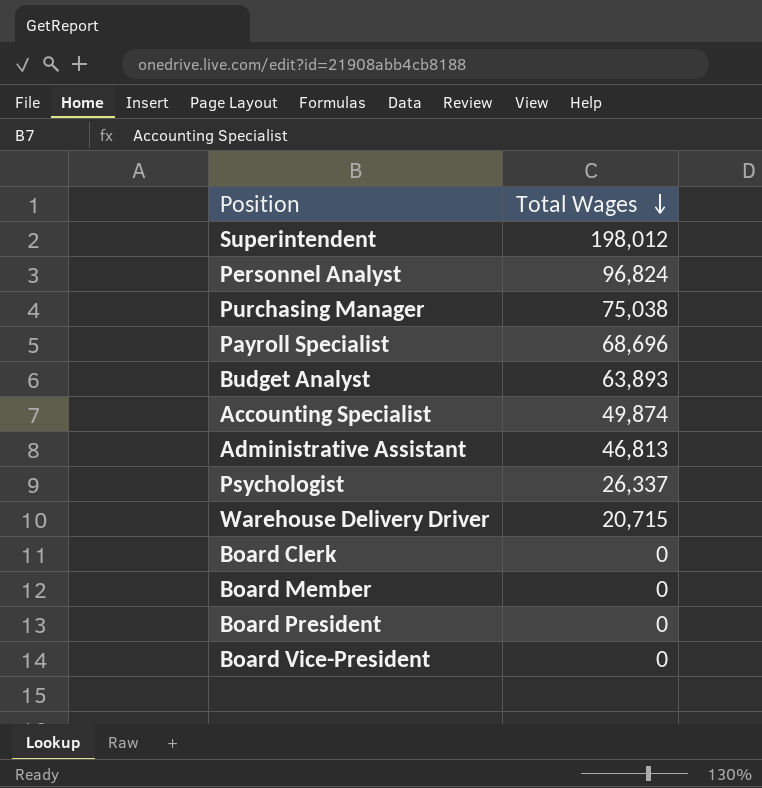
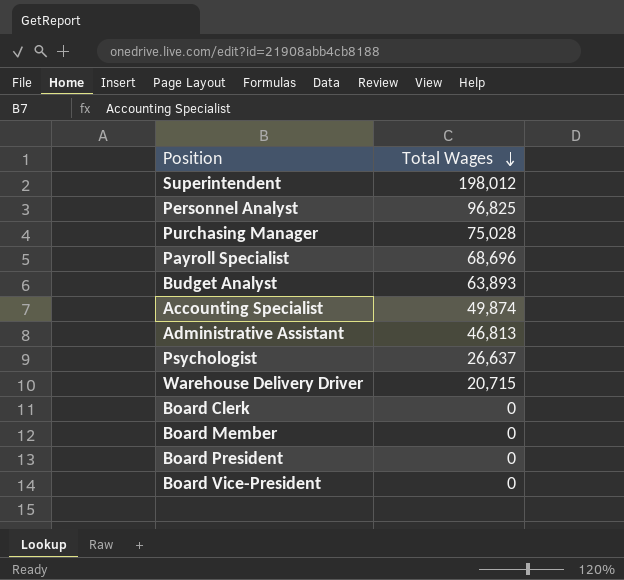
Personnel Analyst | Total Wages: 96,824 -> 96,825
Purchasing Manager | Total Wages: 75,038 -> 75,028
Psychologist | Total Wages: 26,337 -> 26,637

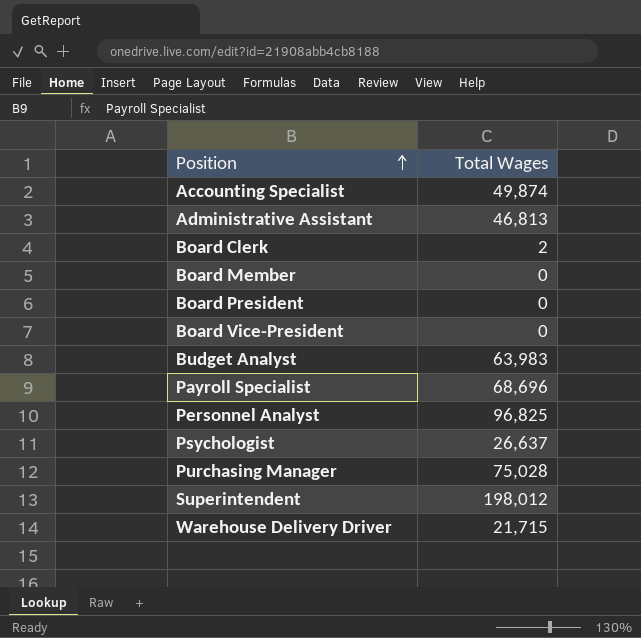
row order: Total Wages descending -> Position ascending
Board Clerk | Total Wages: 0 -> 2
Budget Analyst | Total Wages: 63,893 -> 63,983
Warehouse Delivery Driver | Total Wages: 20,715 -> 21,715

